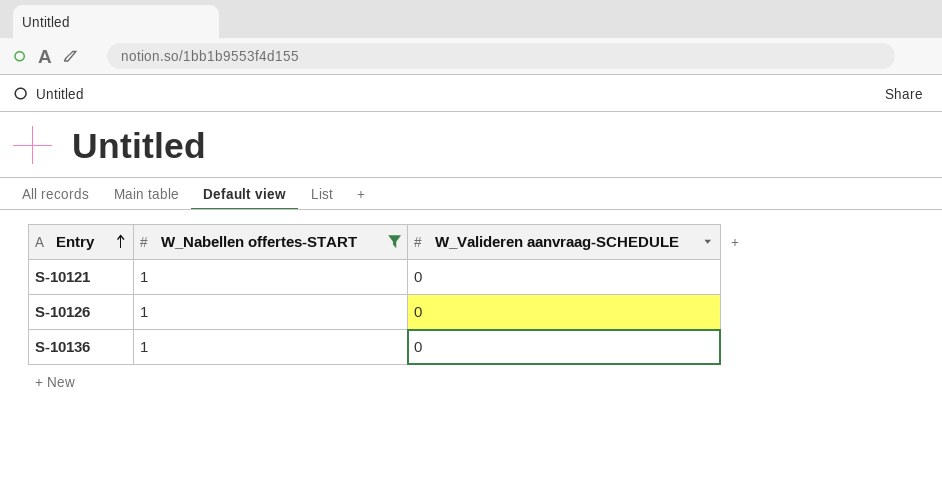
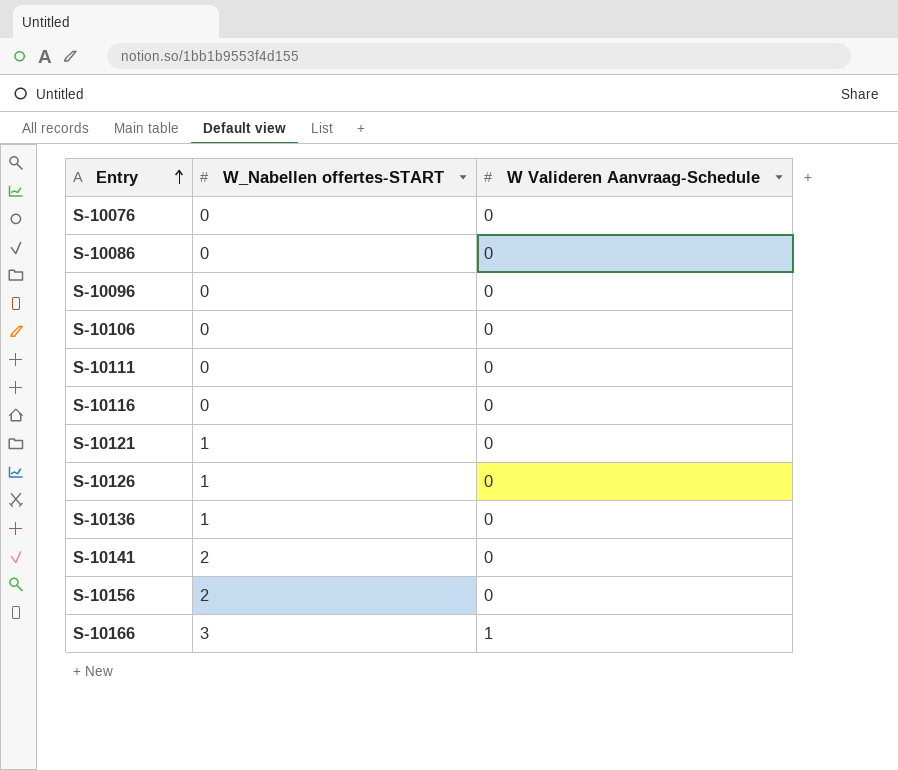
filter: W_Nabellen offertes-START = 1 -> none
column name: W_Valideren aanvraag-SCHEDULE -> W Valideren Aanvraag-Schedule

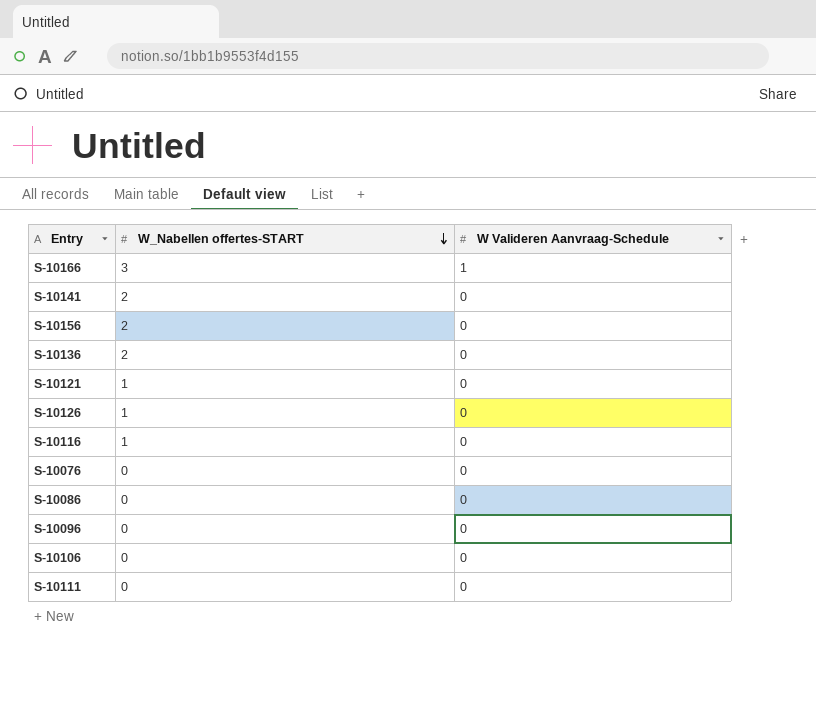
row order: Entry ascending -> W_Nabellen offertes-START descending
S-10136 | W_Nabellen offertes-START: 1 -> 2
S-10116 | W_Nabellen offertes-START: 0 -> 1

